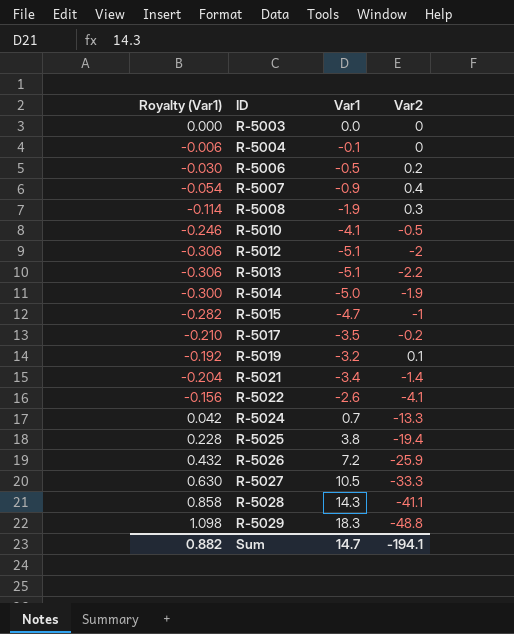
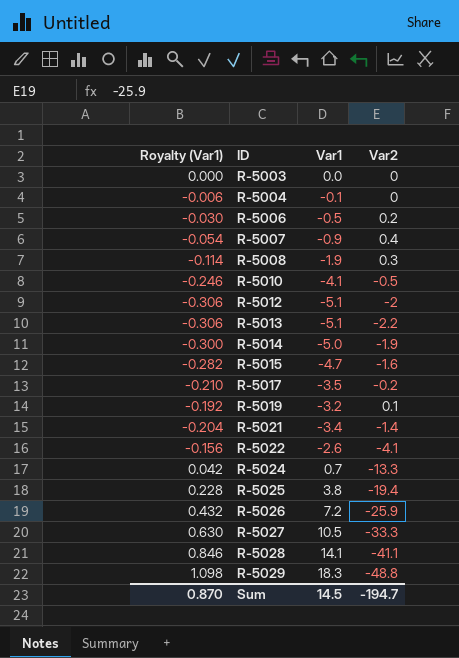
R-5015 | Var2: -1 -> -1.6
R-5028 | Royalty (Var1): 0.858 -> 0.846
R-5028 | Var1: 14.3 -> 14.1
Sum | Royalty (Var1): 0.882 -> 0.870
Sum | Var1: 14.7 -> 14.5
Sum | Var2: -194.1 -> -194.7

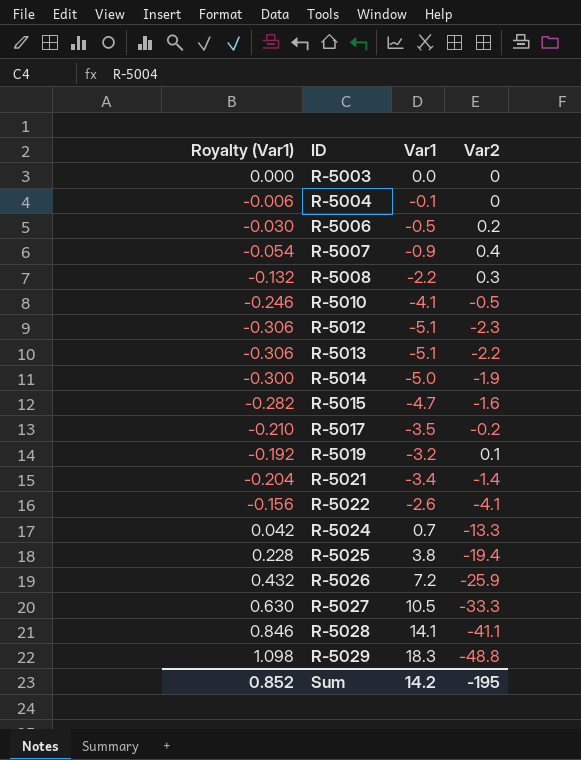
R-5008 | Royalty (Var1): -0.114 -> -0.132
R-5008 | Var1: -1.9 -> -2.2
R-5012 | Var2: -2 -> -2.3
Sum | Royalty (Var1): 0.870 -> 0.852
Sum | Var1: 14.5 -> 14.2
Sum | Var2: -194.7 -> -195

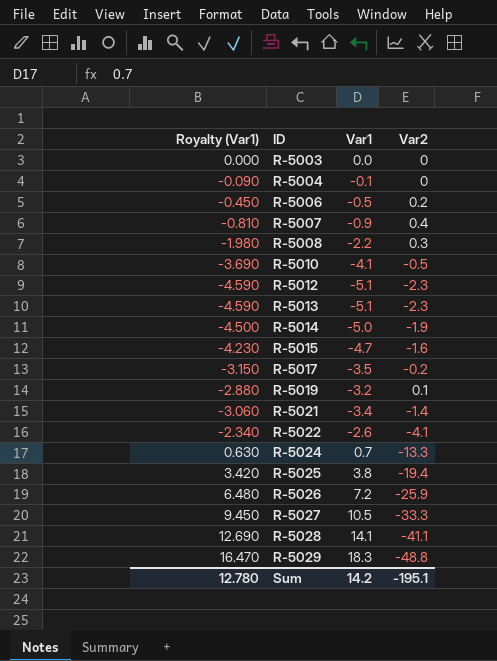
column Royalty (Var1) | formula: [Var1] * 0.06 -> [Var1] * 0.9
R-5013 | Var2: -2.2 -> -2.3
Sum | Royalty (Var1): 0.852 -> 12.780
Sum | Var2: -195 -> -195.1

